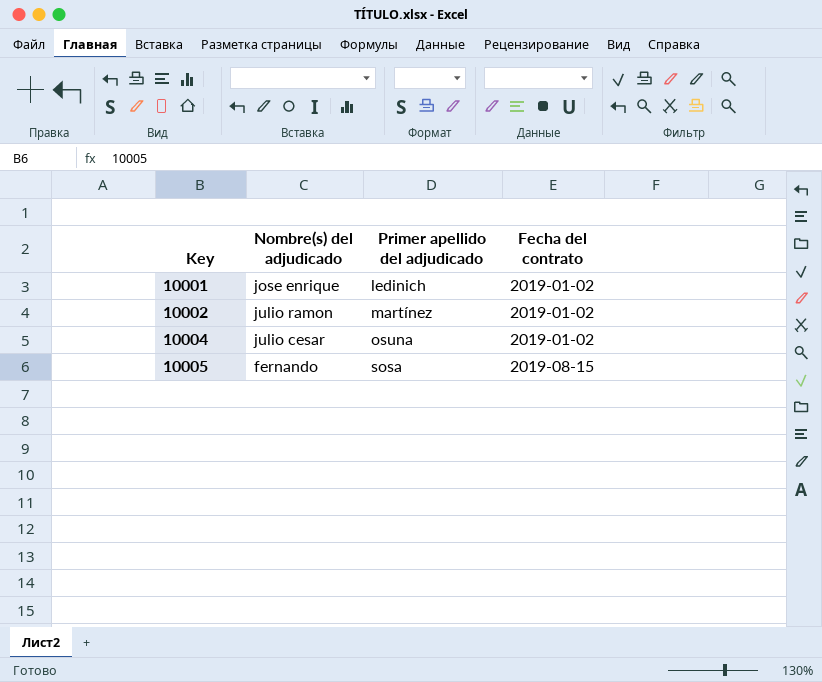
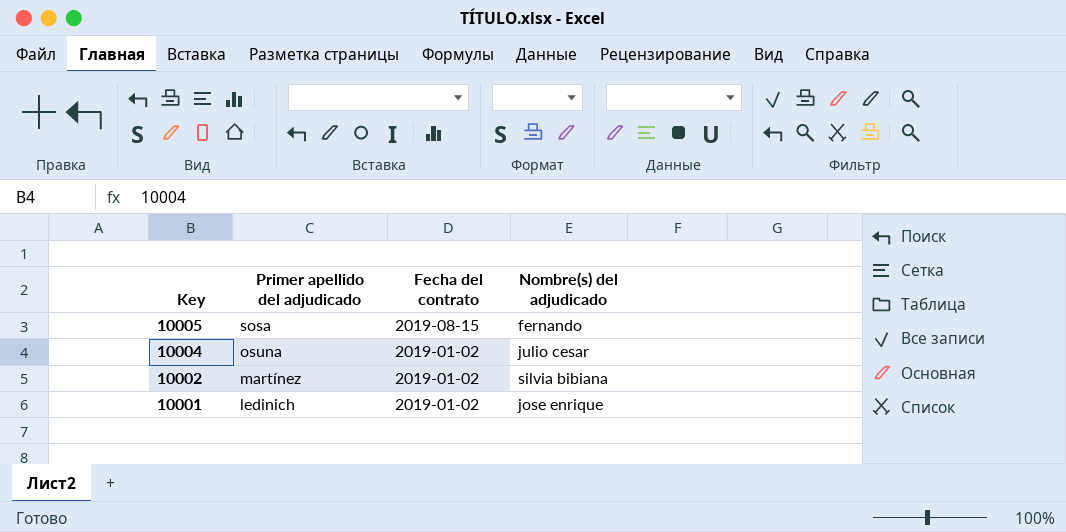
row order: Key ascending -> Key descending
column Nombre(s) del adjudicado | position: 2 -> 4
10002 | Nombre(s) del adjudicado: julio ramon -> silvia bibiana

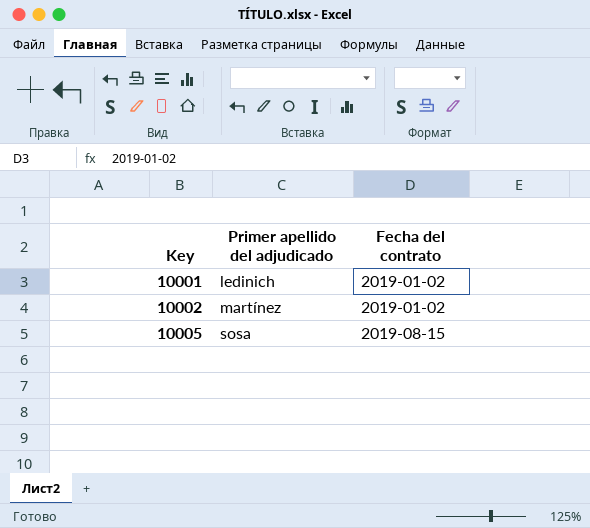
row order: Key descending -> Key ascending
column Nombre(s) del adjudicado | position: 4 -> none
row 10004: osuna | 2019-01-02 | julio cesar -> none

